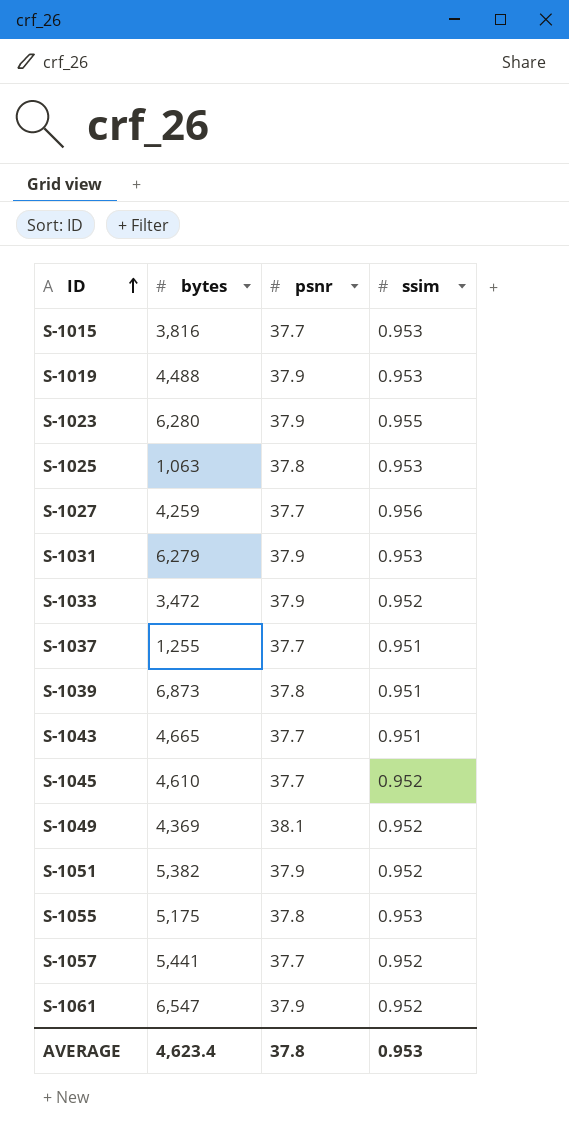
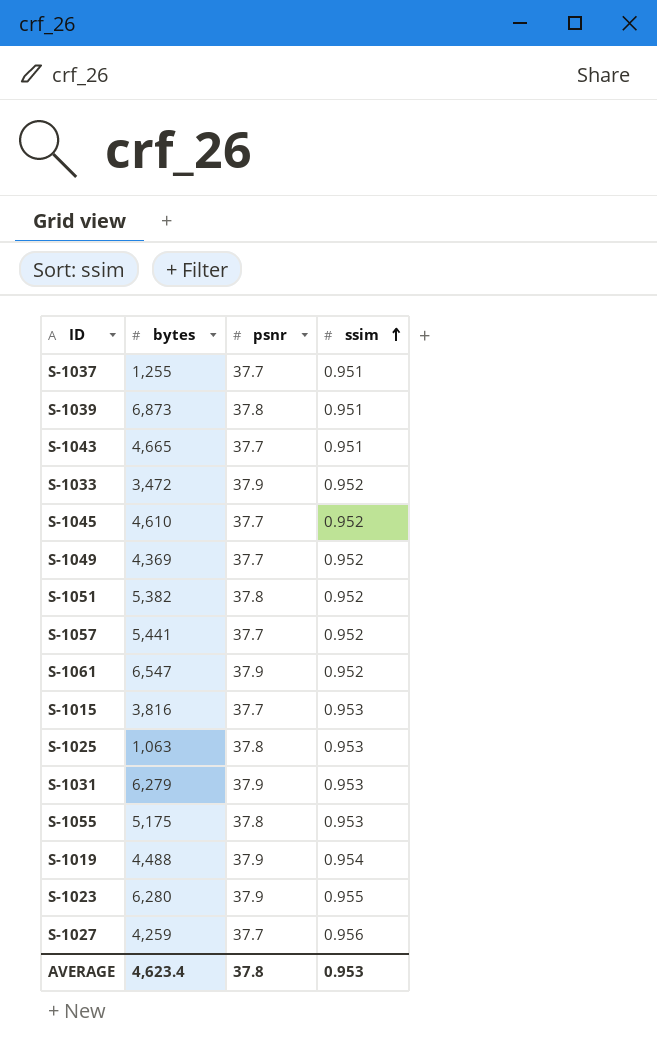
row order: ID ascending -> ssim ascending
S-1049 | psnr: 38.1 -> 37.7
S-1051 | psnr: 37.9 -> 37.8
S-1019 | ssim: 0.953 -> 0.954

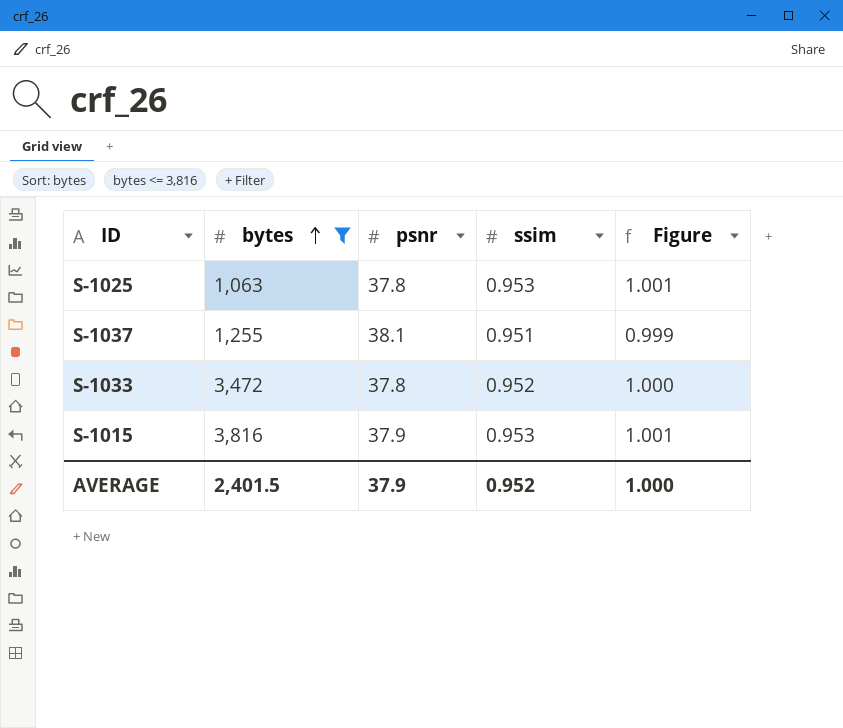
filter: none -> bytes <= 3,816
row order: ssim ascending -> bytes ascending
column Figure | formula: none -> [ssim] * 1.05
S-1037 | psnr: 37.7 -> 38.1
S-1033 | psnr: 37.9 -> 37.8
S-1015 | psnr: 37.7 -> 37.9
AVERAGE | bytes: 4,623.4 -> 2,401.5
AVERAGE | psnr: 37.8 -> 37.9
AVERAGE | ssim: 0.953 -> 0.952

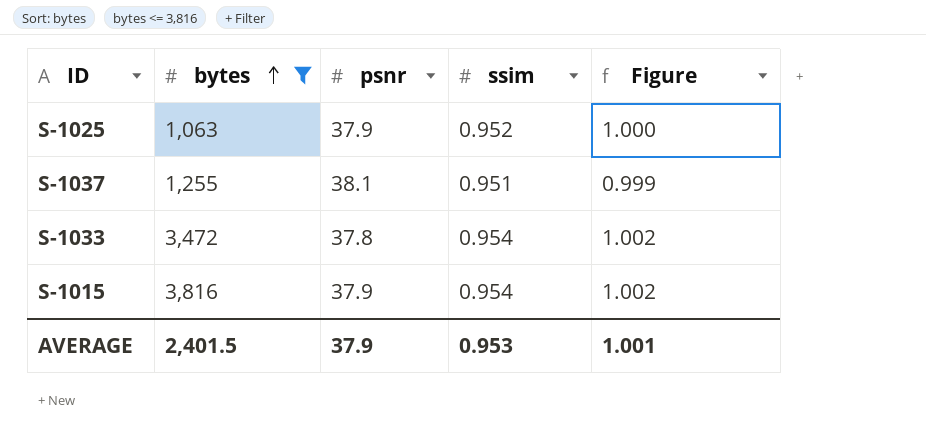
S-1025 | psnr: 37.8 -> 37.9
S-1025 | ssim: 0.953 -> 0.952
S-1025 | Figure: 1.001 -> 1.000
S-1033 | ssim: 0.952 -> 0.954
S-1033 | Figure: 1.000 -> 1.002
S-1015 | ssim: 0.953 -> 0.954
S-1015 | Figure: 1.001 -> 1.002
AVERAGE | ssim: 0.952 -> 0.953
AVERAGE | Figure: 1.000 -> 1.001

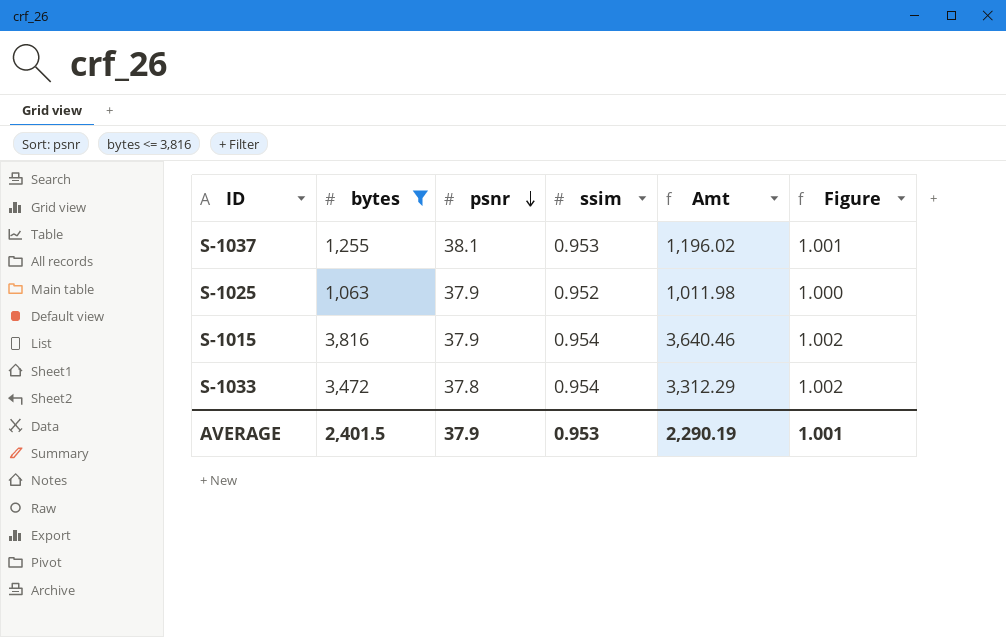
row order: bytes ascending -> psnr descending
column Amt | formula: none -> [bytes] * [ssim]
S-1037 | ssim: 0.951 -> 0.953
S-1037 | Figure: 0.999 -> 1.001

